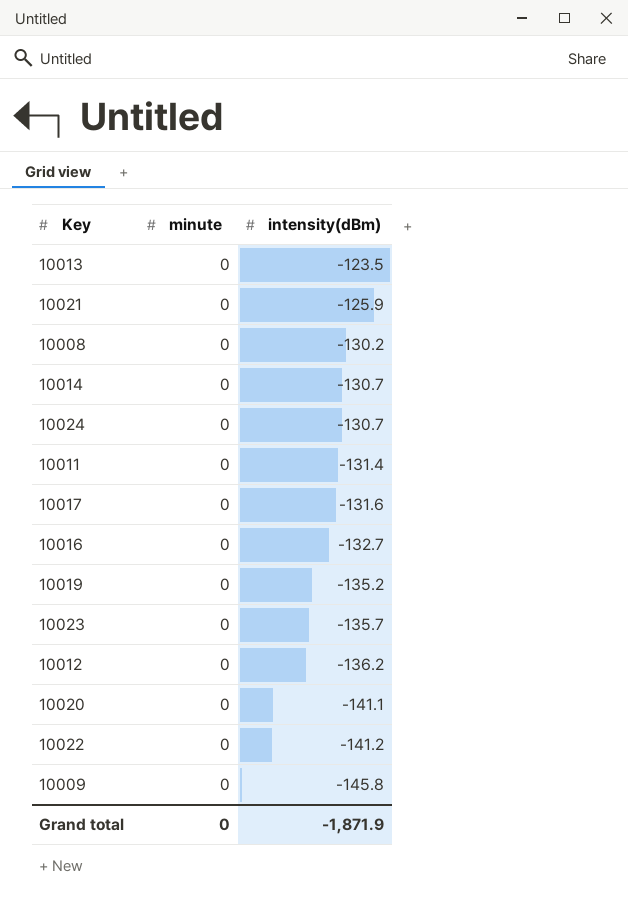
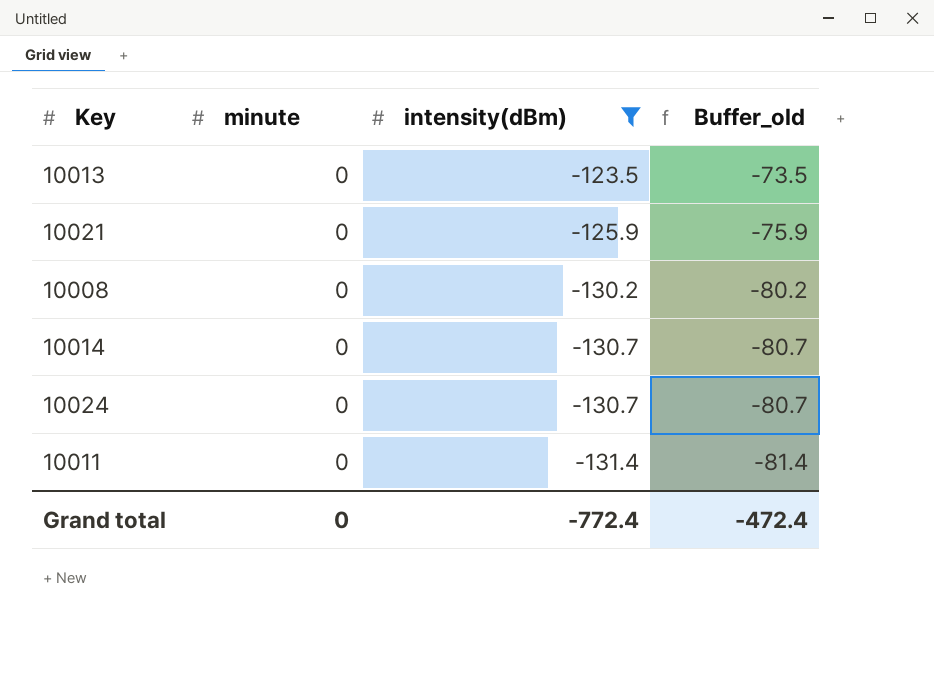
filter: none -> intensity(dBm) >= -131.4
column Buffer_old | formula: none -> [intensity(dBm)] + 50
Grand total | intensity(dBm): -1,871.9 -> -772.4

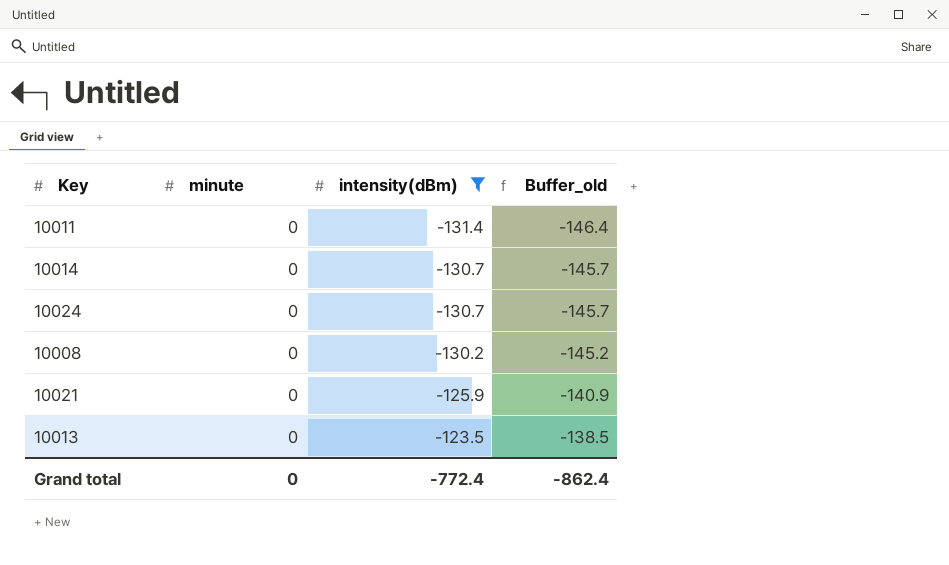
row order: intensity(dBm) descending -> intensity(dBm) ascending
column Buffer_old | formula: [intensity(dBm)] + 50 -> [intensity(dBm)] - 15
Grand total | Buffer_old: -472.4 -> -862.4

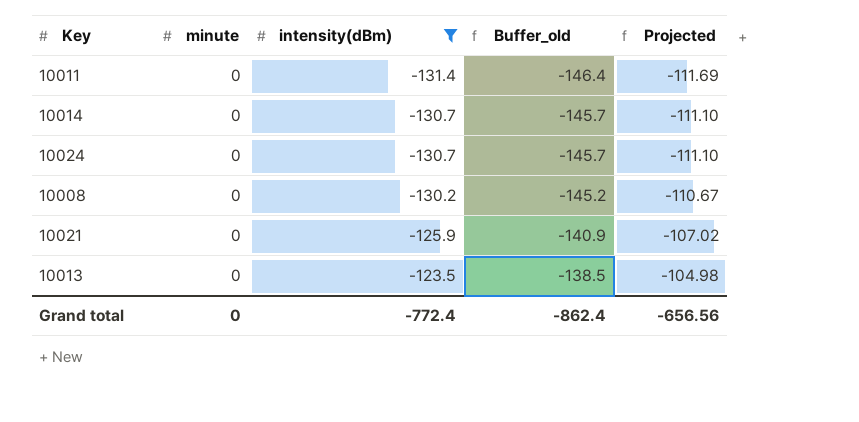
column Projected | formula: none -> [intensity(dBm)] * 0.85

